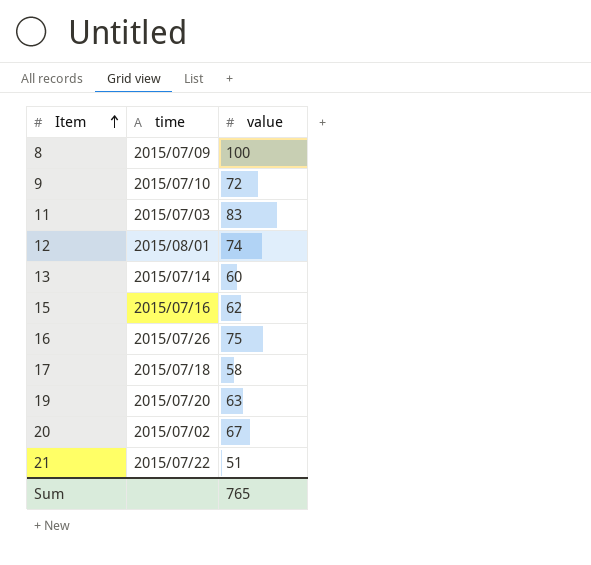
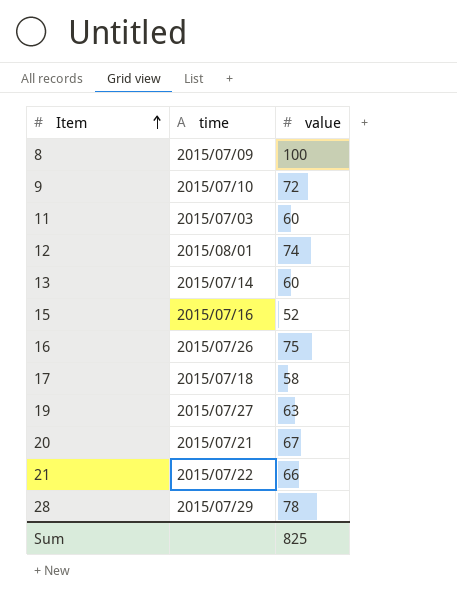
11 | value: 83 -> 60
15 | value: 62 -> 52
19 | time: 2015/07/20 -> 2015/07/27
20 | time: 2015/07/02 -> 2015/07/21
21 | value: 51 -> 66
row 28: none -> 2015/07/29 | 78
Sum | value: 765 -> 825

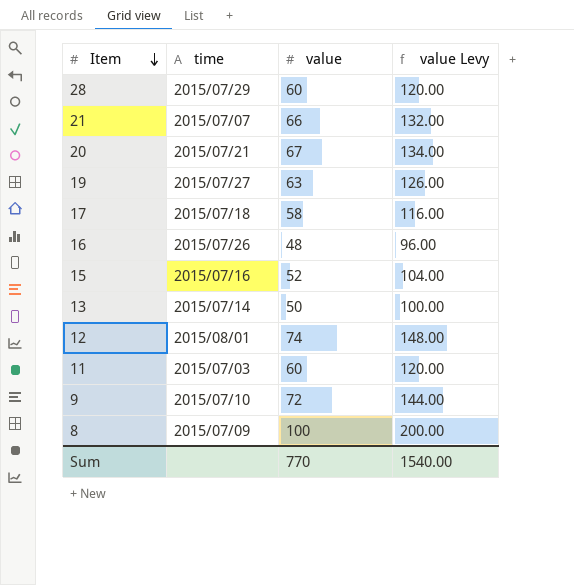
row order: Item ascending -> Item descending
column value Levy | formula: none -> [value] * 2
28 | value: 78 -> 60
21 | time: 2015/07/22 -> 2015/07/07
16 | value: 75 -> 48
13 | value: 60 -> 50
Sum | value: 825 -> 770

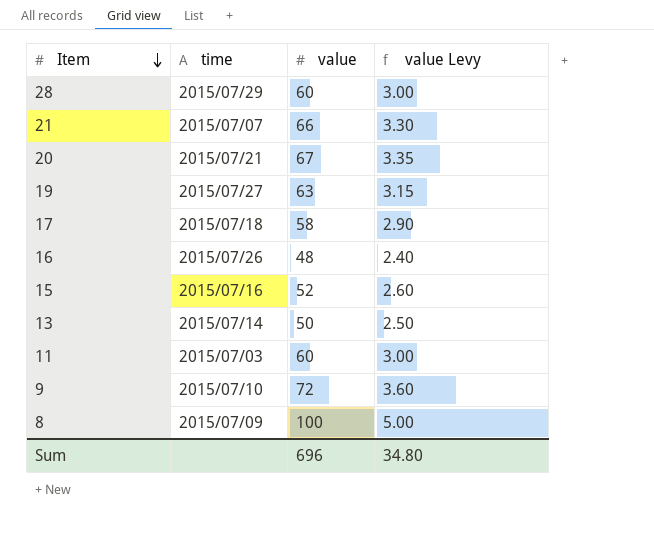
column value Levy | formula: [value] * 2 -> [value] * 0.05
row 12: 2015/08/01 | 74 | 148.00 -> none
Sum | value: 770 -> 696
Sum | value Levy: 1540.00 -> 34.80

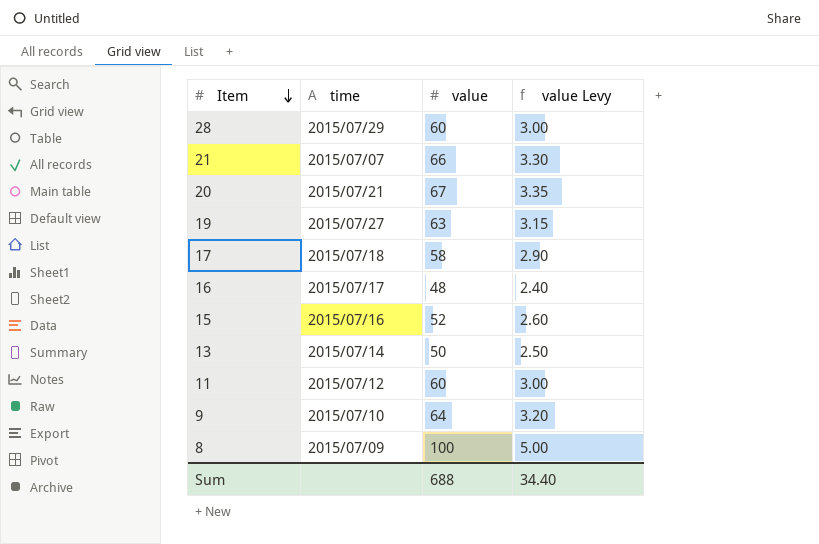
16 | time: 2015/07/26 -> 2015/07/17
11 | time: 2015/07/03 -> 2015/07/12
9 | value: 72 -> 64
9 | value Levy: 3.60 -> 3.20
Sum | value: 696 -> 688
Sum | value Levy: 34.80 -> 34.40

